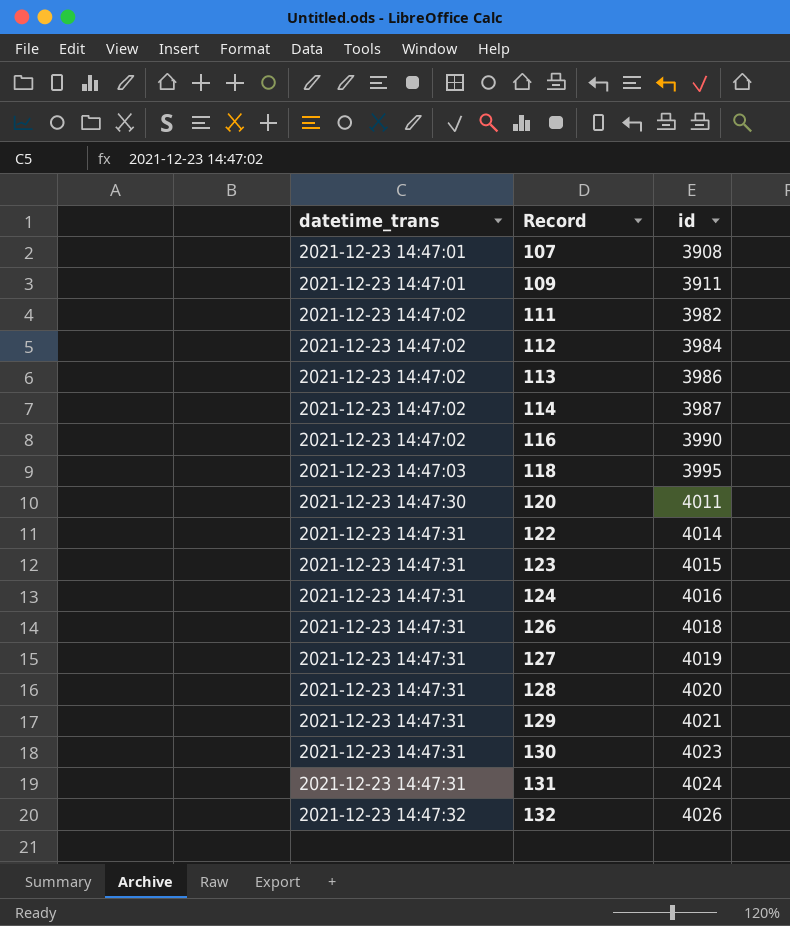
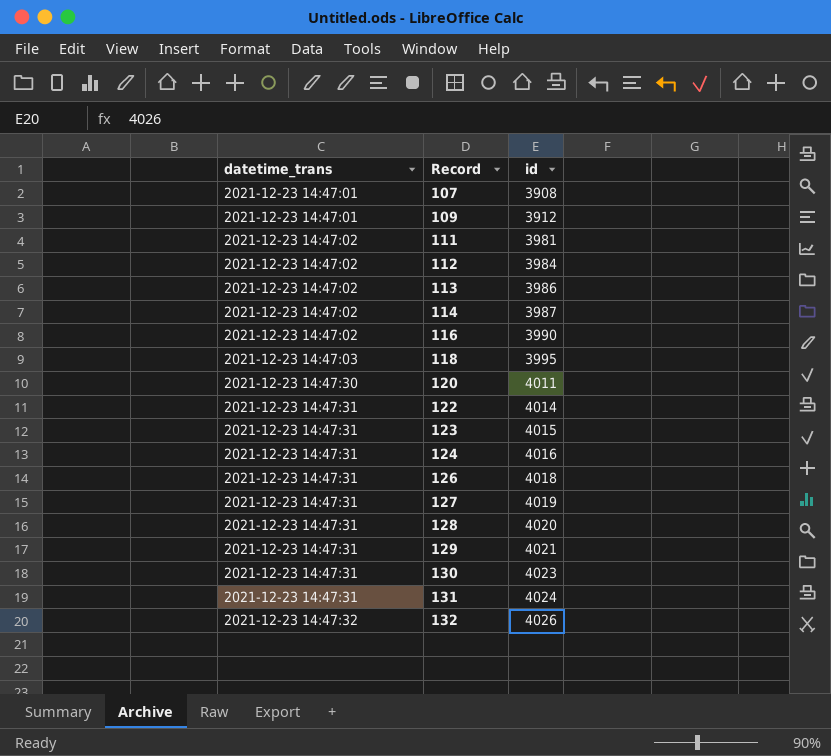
109 | id: 3911 -> 3912
111 | id: 3982 -> 3981

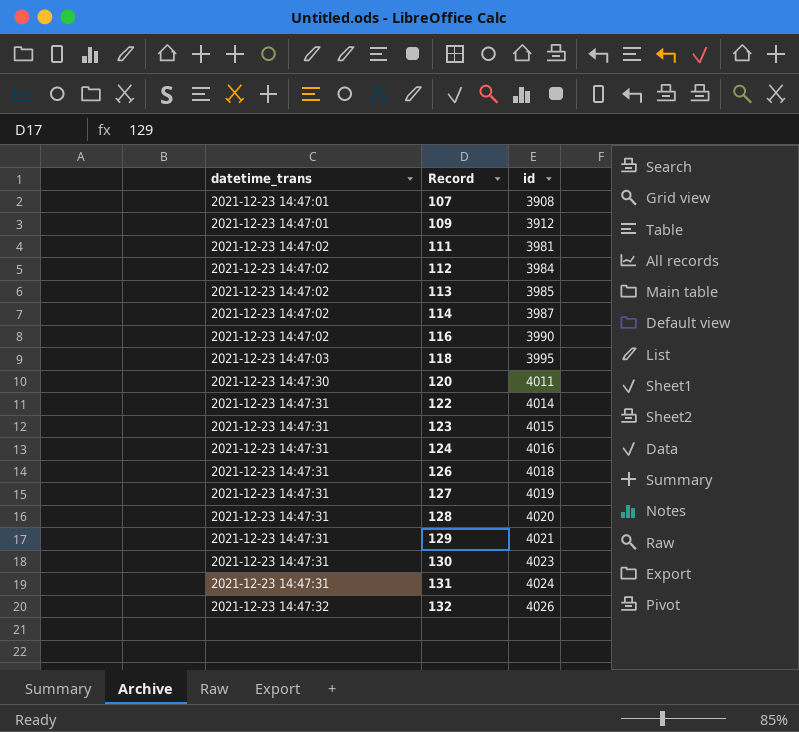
113 | id: 3986 -> 3985

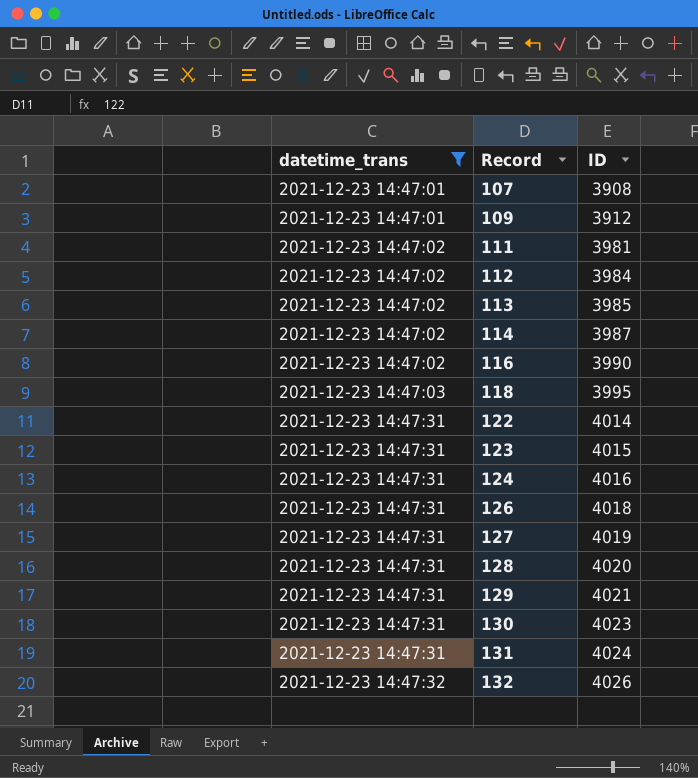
filter: none -> datetime_trans != 2021-12-23 14:47:30
column name: id -> ID

